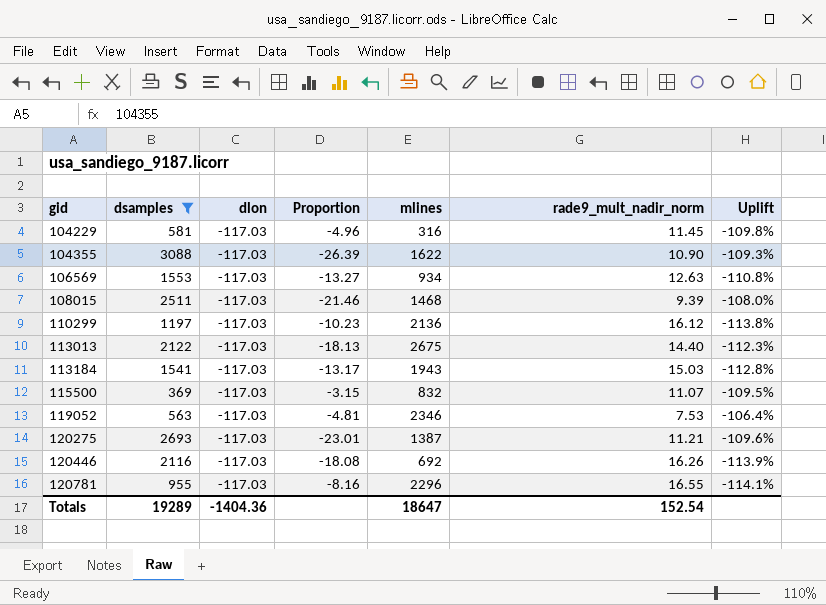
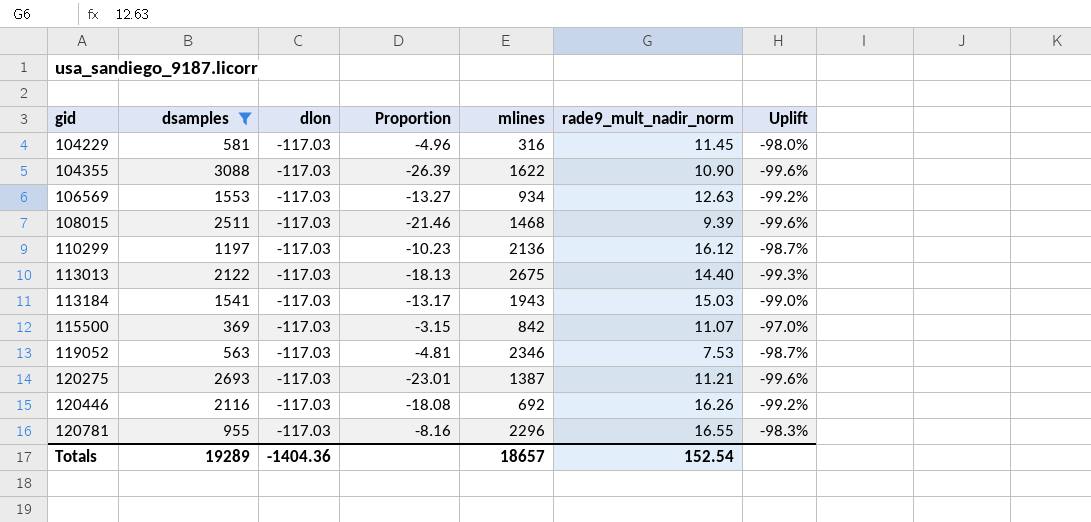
column Uplift | formula: ([rade9_mult_nadir_norm] - [dlon]) / [dlon] -> ([rade9_mult_nadir_norm] - [dsamples]) / [dsamples]
115500 | mlines: 832 -> 842
Totals | mlines: 18647 -> 18657

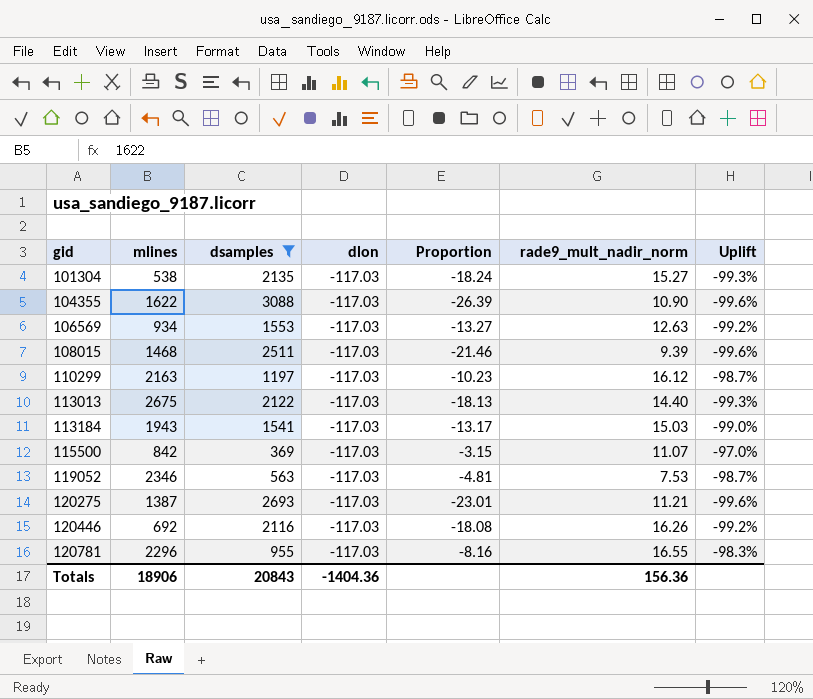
column mlines | position: 5 -> 2
row 104229: 581 | -117.03 | -4.96 | 316 | 11.45 | -98.0% -> none
row 101304: none -> 538 | 2135 | -117.03 | -18.24 | 15.27 | -99.3%
110299 | mlines: 2136 -> 2163
Totals | mlines: 18657 -> 18906
Totals | dsamples: 19289 -> 20843
Totals | rade9_mult_nadir_norm: 152.54 -> 156.36

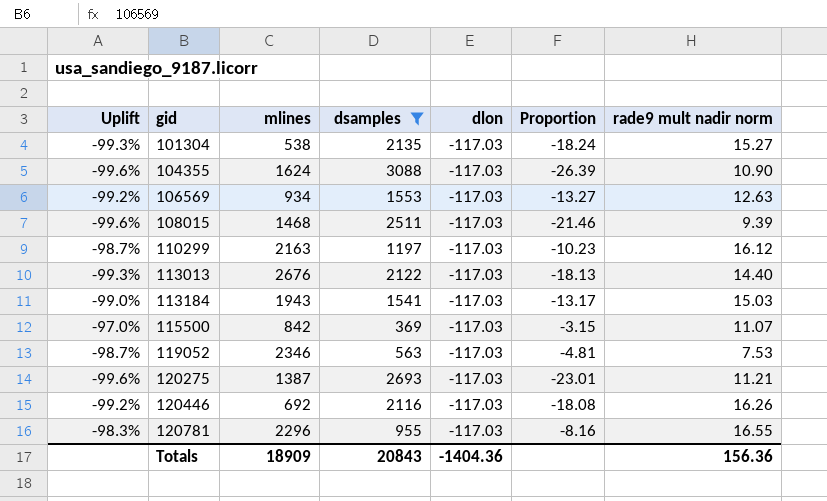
column Uplift | position: 7 -> 1
column name: rade9_mult_nadir_norm -> rade9 mult nadir norm
104355 | mlines: 1622 -> 1624
113013 | mlines: 2675 -> 2676
Totals | mlines: 18906 -> 18909

